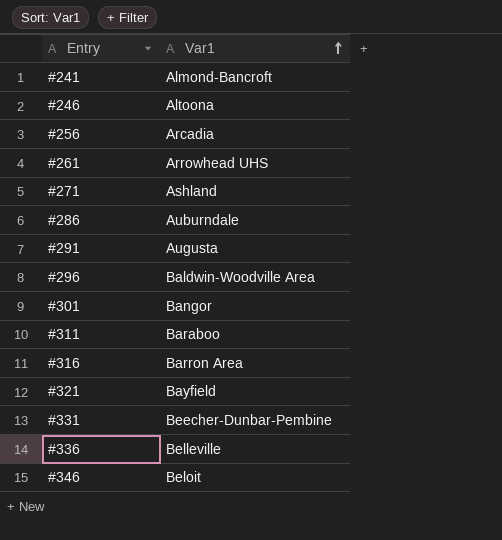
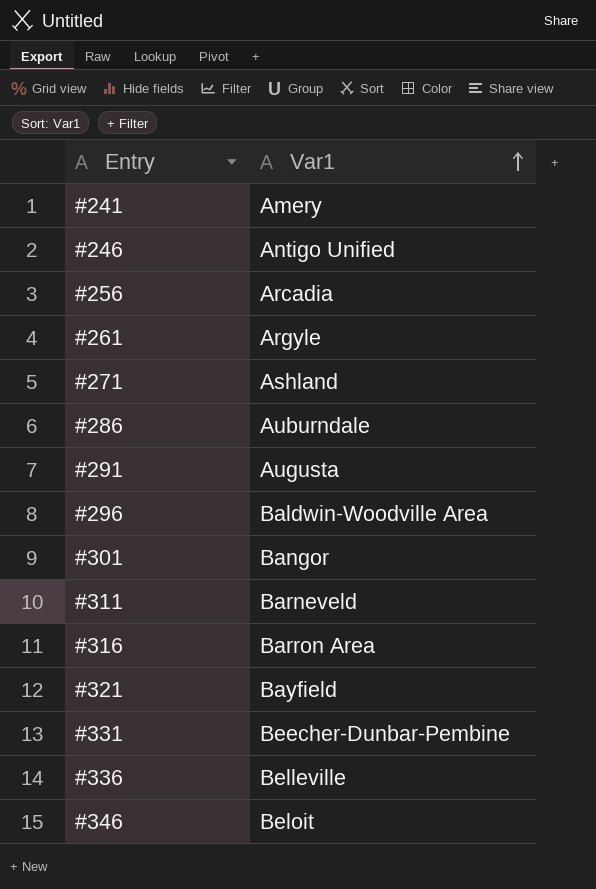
#241 | Var1: Almond-Bancroft -> Amery
#246 | Var1: Altoona -> Antigo Unified
#261 | Var1: Arrowhead UHS -> Argyle
#311 | Var1: Baraboo -> Barneveld

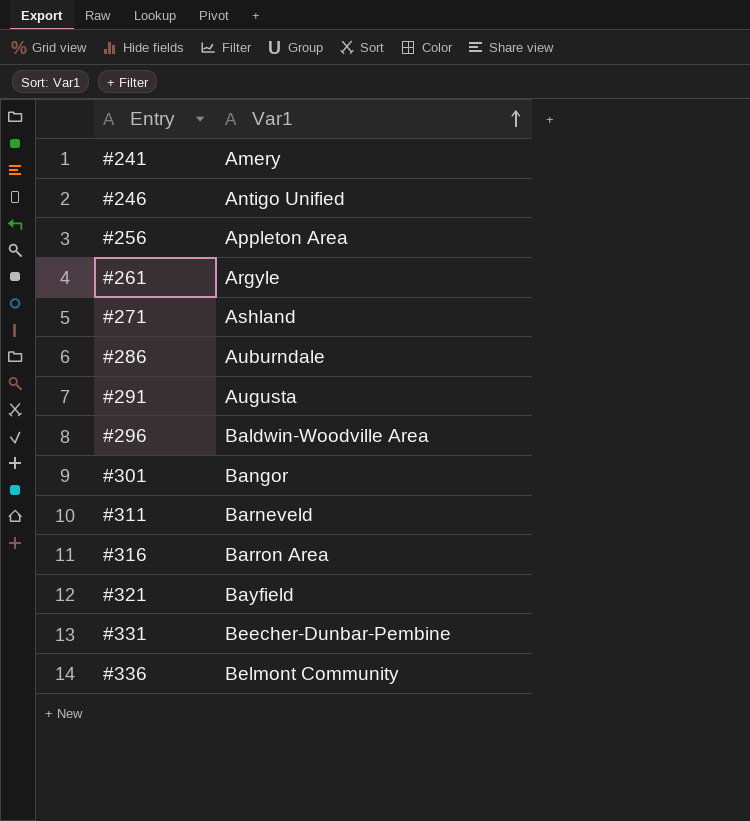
row #346: Beloit -> none
#256 | Var1: Arcadia -> Appleton Area
#336 | Var1: Belleville -> Belmont Community

